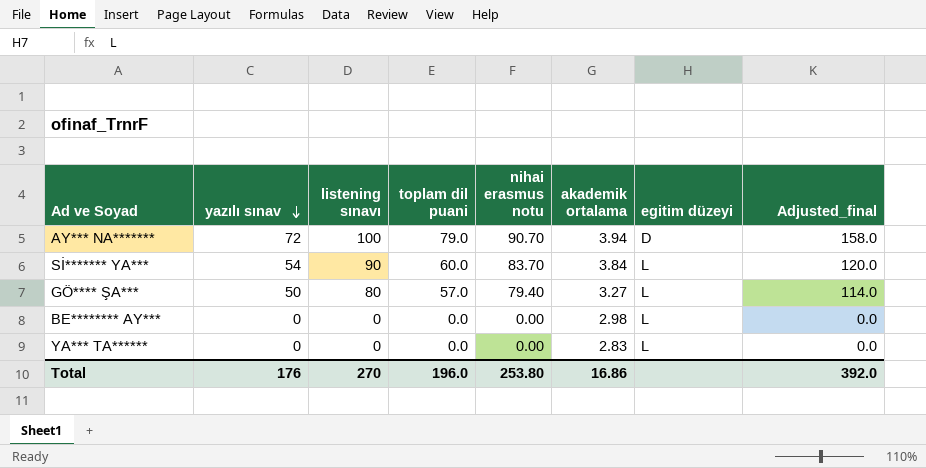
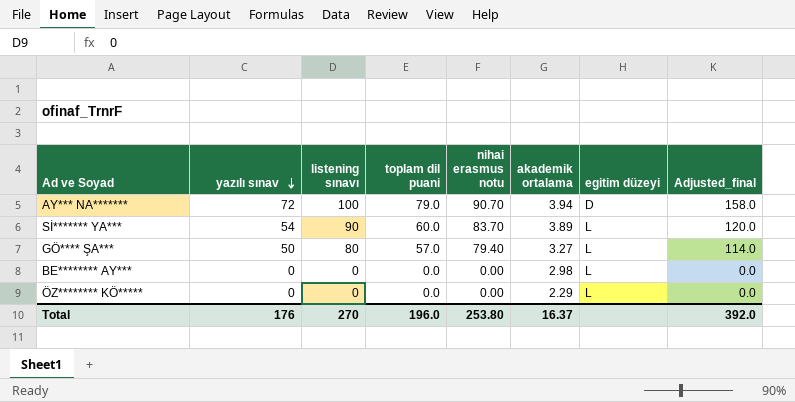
row YA*** TA******: 0 | 0 | 0.0 | 0.00 | 2.83 | L | 0.0 -> none
Sİ******* YA*** | akademik ortalama: 3.84 -> 3.89
row ÖZ******** KÖ*****: none -> 0 | 0 | 0.0 | 0.00 | 2.29 | L | 0.0
Total | akademik ortalama: 16.86 -> 16.37

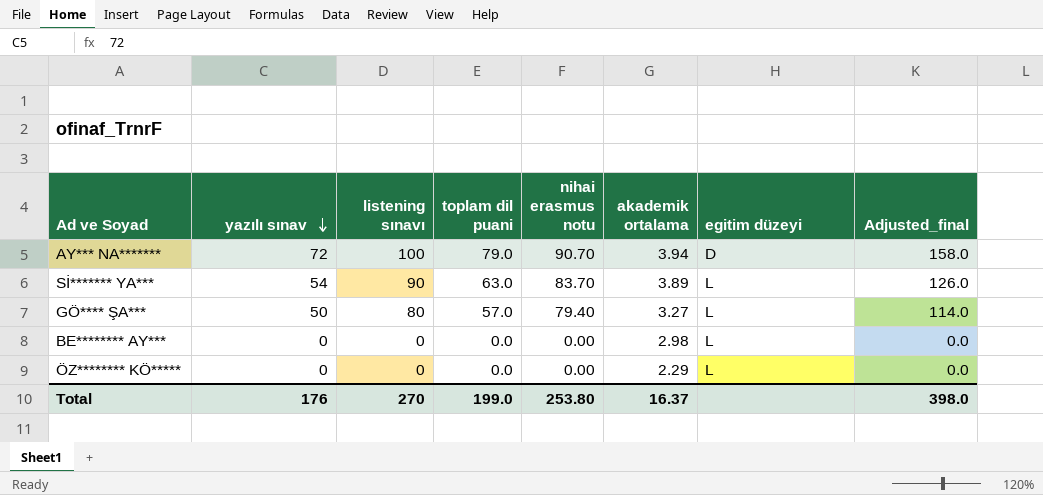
Sİ******* YA*** | toplam dil puani: 60.0 -> 63.0
Sİ******* YA*** | Adjusted_final: 120.0 -> 126.0
Total | toplam dil puani: 196.0 -> 199.0
Total | Adjusted_final: 392.0 -> 398.0

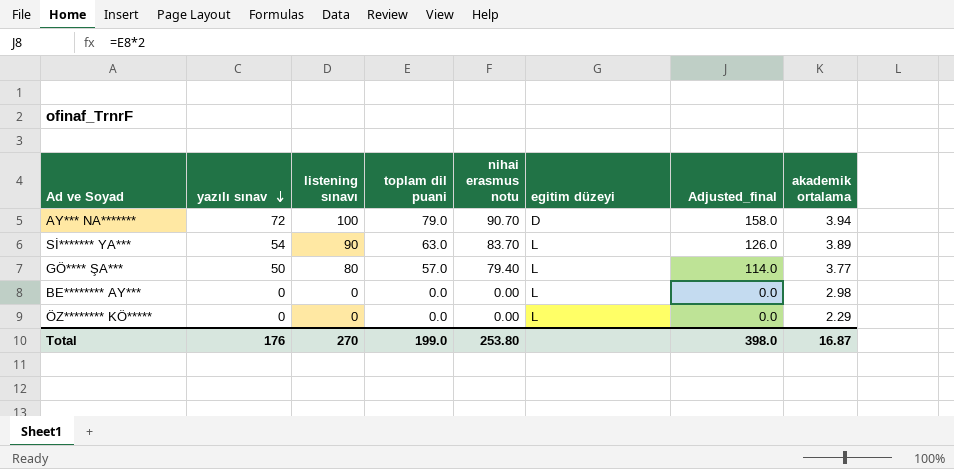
column akademik ortalama | position: 6 -> 8
GÖ**** ŞA*** | akademik ortalama: 3.27 -> 3.77
Total | akademik ortalama: 16.37 -> 16.87

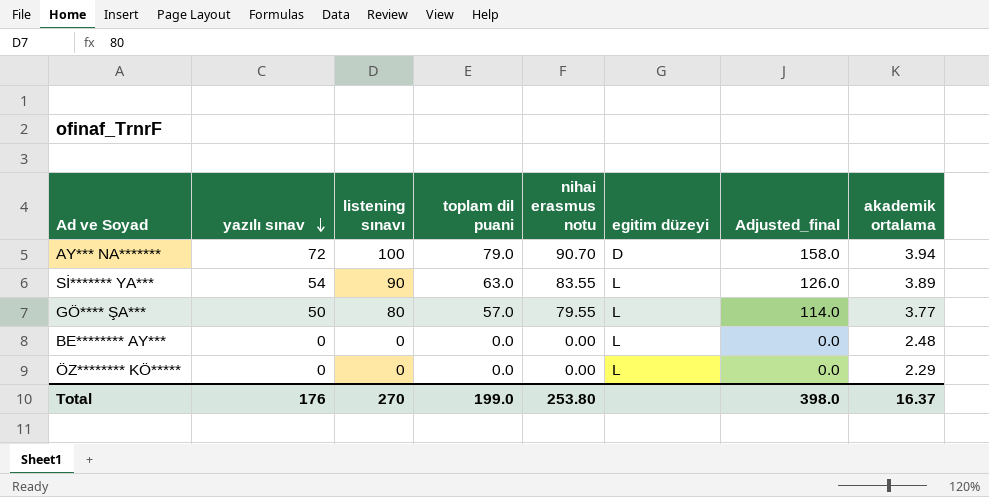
Sİ******* YA*** | nihai erasmus notu: 83.70 -> 83.55
GÖ**** ŞA*** | nihai erasmus notu: 79.40 -> 79.55
BE******** AY*** | akademik ortalama: 2.98 -> 2.48
Total | akademik ortalama: 16.87 -> 16.37

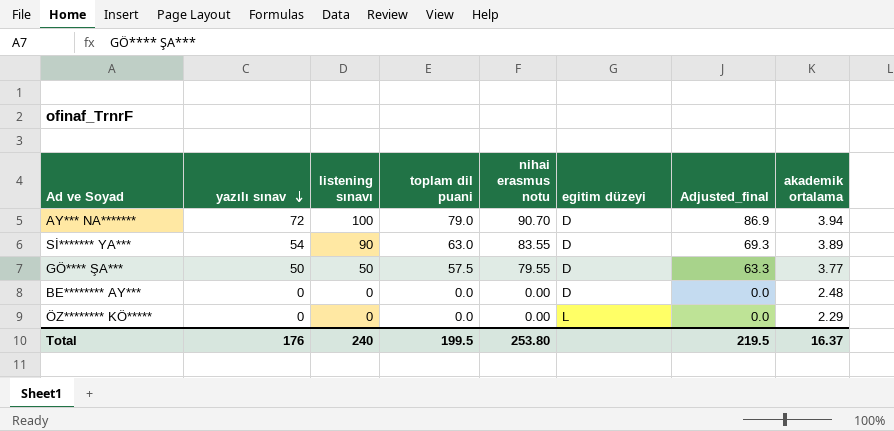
column Adjusted_final | formula: [toplam dil puani] * 2 -> [toplam dil puani] * 1.1
Sİ******* YA*** | egitim düzeyi: L -> D
GÖ**** ŞA*** | listening sınavı: 80 -> 50
GÖ**** ŞA*** | toplam dil puani: 57.0 -> 57.5
GÖ**** ŞA*** | egitim düzeyi: L -> D
BE******** AY*** | egitim düzeyi: L -> D
Total | listening sınavı: 270 -> 240
Total | toplam dil puani: 199.0 -> 199.5
Total | Adjusted_final: 398.0 -> 219.5

